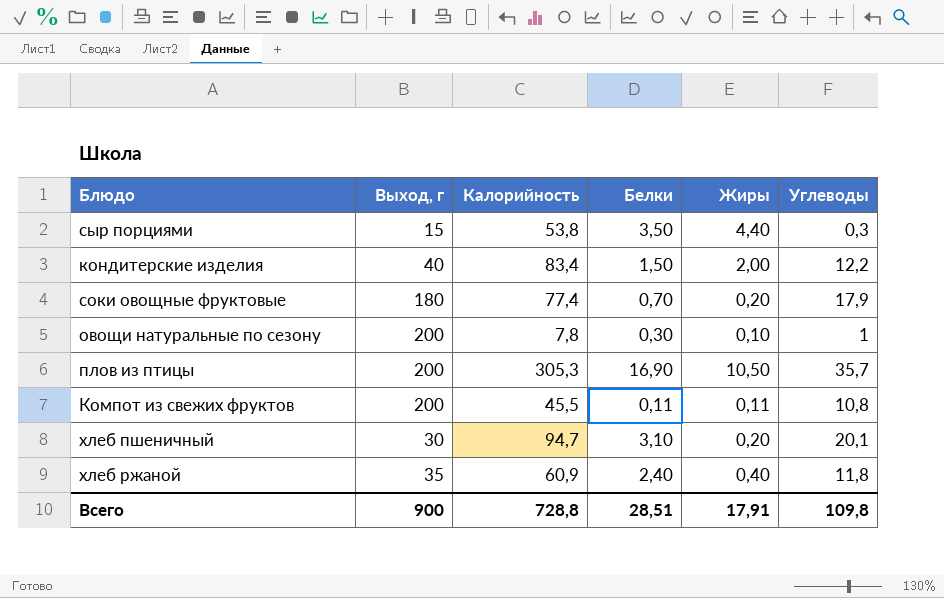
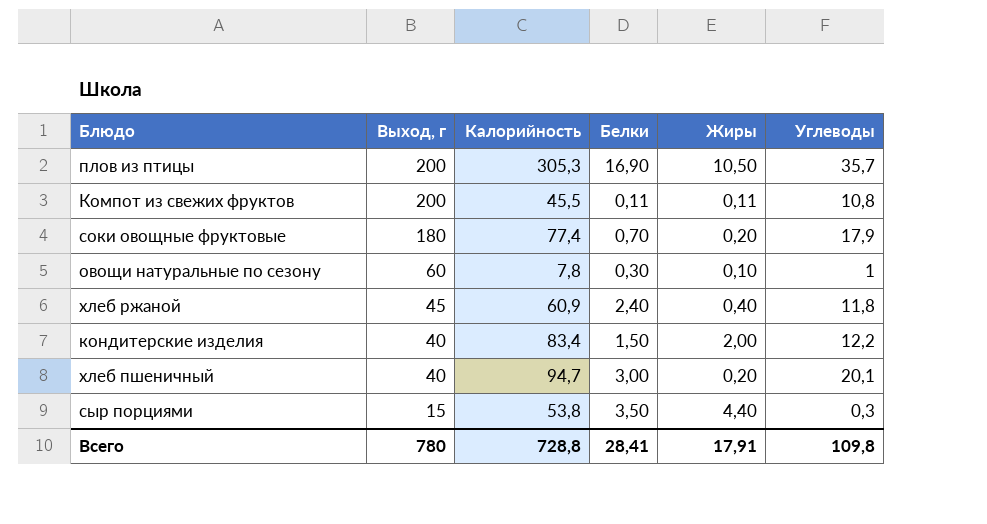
row order: none -> Выход, г descending
овощи натуральные по сезону | Выход, г: 200 -> 60
хлеб ржаной | Выход, г: 35 -> 45
хлеб пшеничный | Выход, г: 30 -> 40
хлеб пшеничный | Белки: 3,10 -> 3,00
Всего | Выход, г: 900 -> 780
Всего | Белки: 28,51 -> 28,41

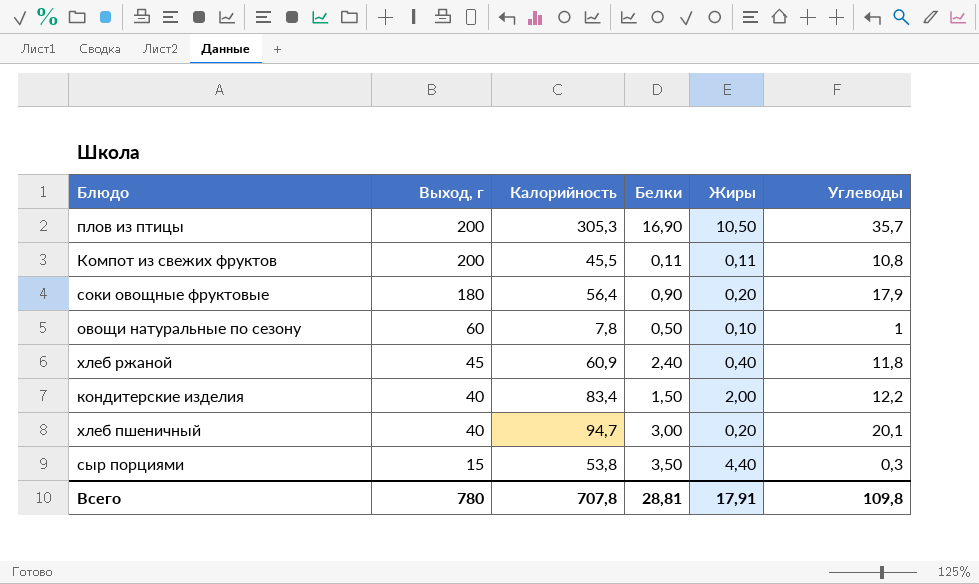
соки овощные фруктовые | Калорийность: 77,4 -> 56,4
соки овощные фруктовые | Белки: 0,70 -> 0,90
овощи натуральные по сезону | Белки: 0,30 -> 0,50
Всего | Калорийность: 728,8 -> 707,8
Всего | Белки: 28,41 -> 28,81

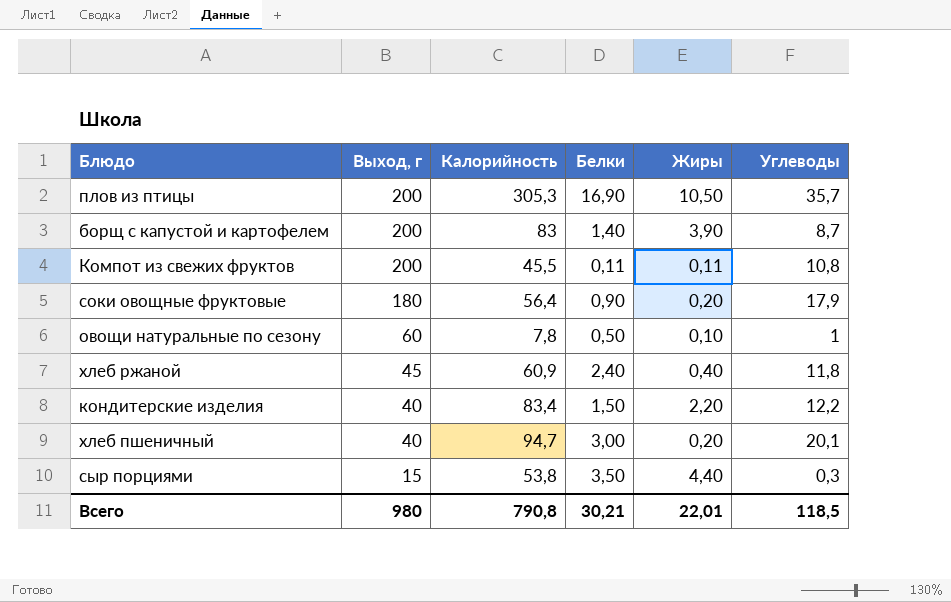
row борщ с капустой и картофелем: none -> 200 | 83 | 1,40 | 3,90 | 8,7
кондитерские изделия | Жиры: 2,00 -> 2,20
Всего | Выход, г: 780 -> 980
Всего | Калорийность: 707,8 -> 790,8
Всего | Белки: 28,81 -> 30,21
Всего | Жиры: 17,91 -> 22,01
Всего | Углеводы: 109,8 -> 118,5

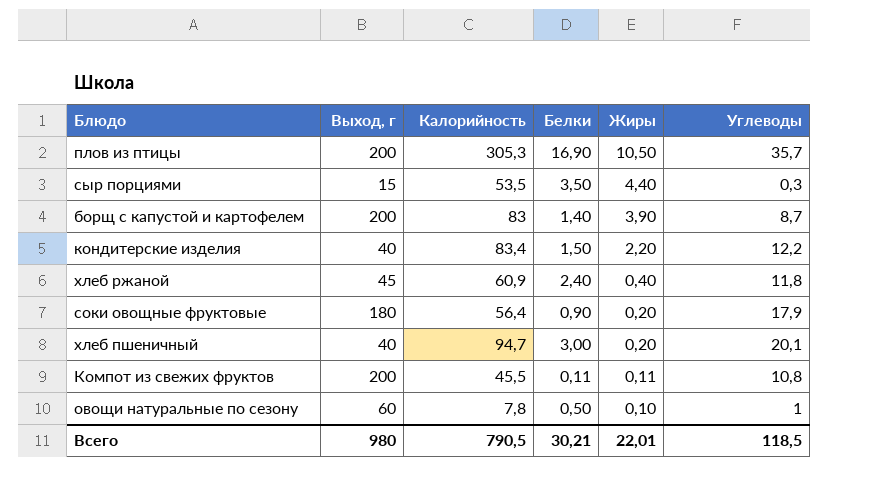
row order: Выход, г descending -> Жиры descending
сыр порциями | Калорийность: 53,8 -> 53,5
Всего | Калорийность: 790,8 -> 790,5

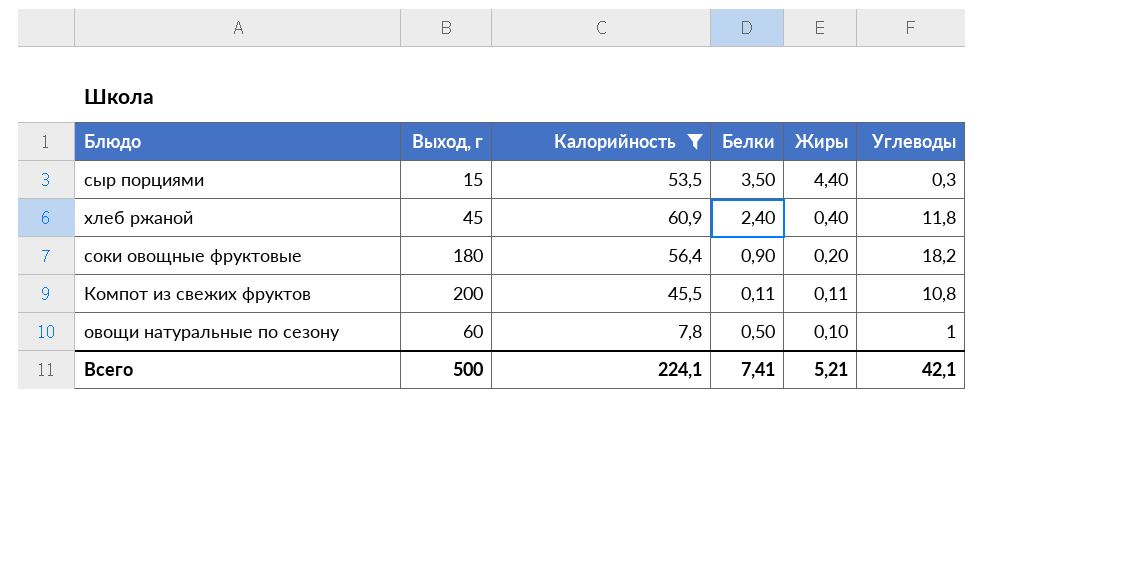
filter: none -> Калорийность <= 60,9
соки овощные фруктовые | Углеводы: 17,9 -> 18,2
Всего | Выход, г: 980 -> 500
Всего | Калорийность: 790,5 -> 224,1
Всего | Белки: 30,21 -> 7,41
Всего | Жиры: 22,01 -> 5,21
Всего | Углеводы: 118,5 -> 42,1

